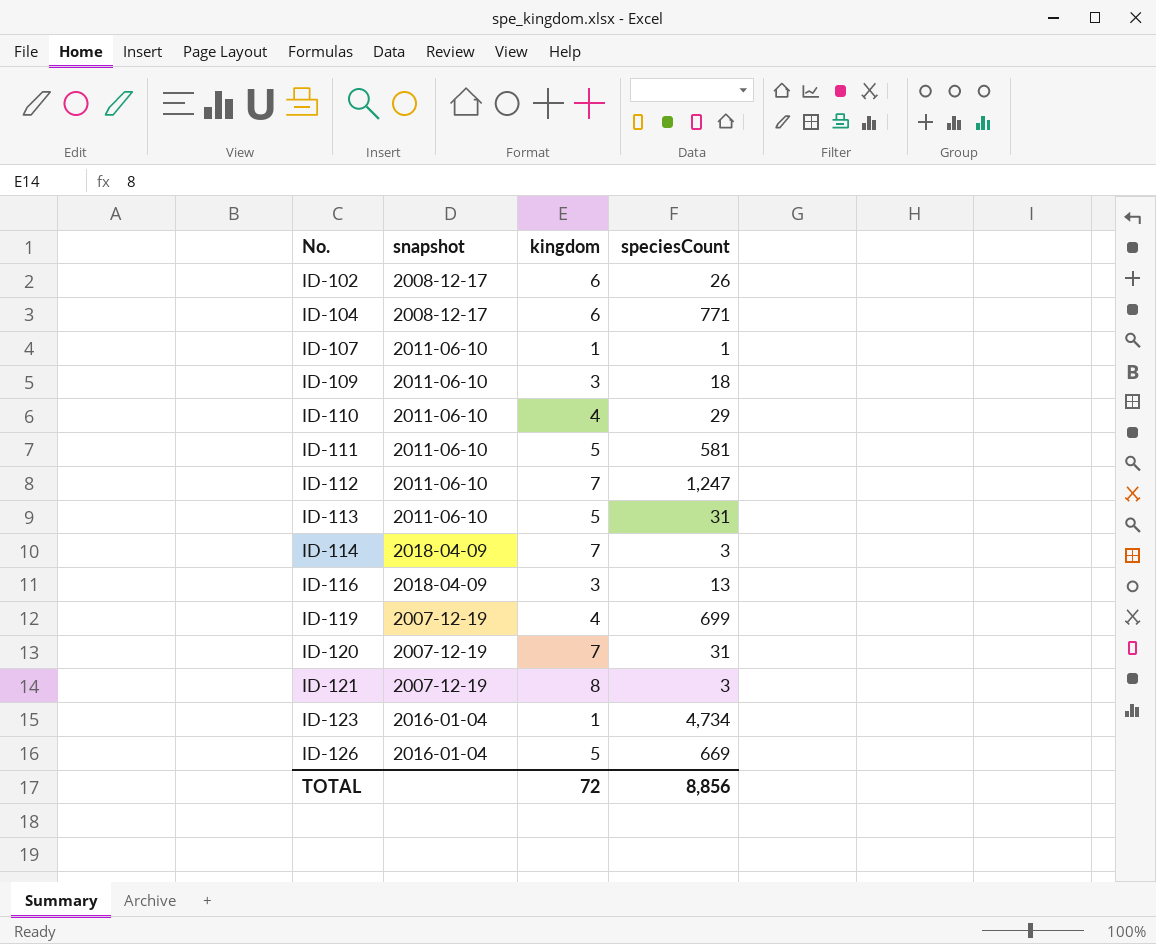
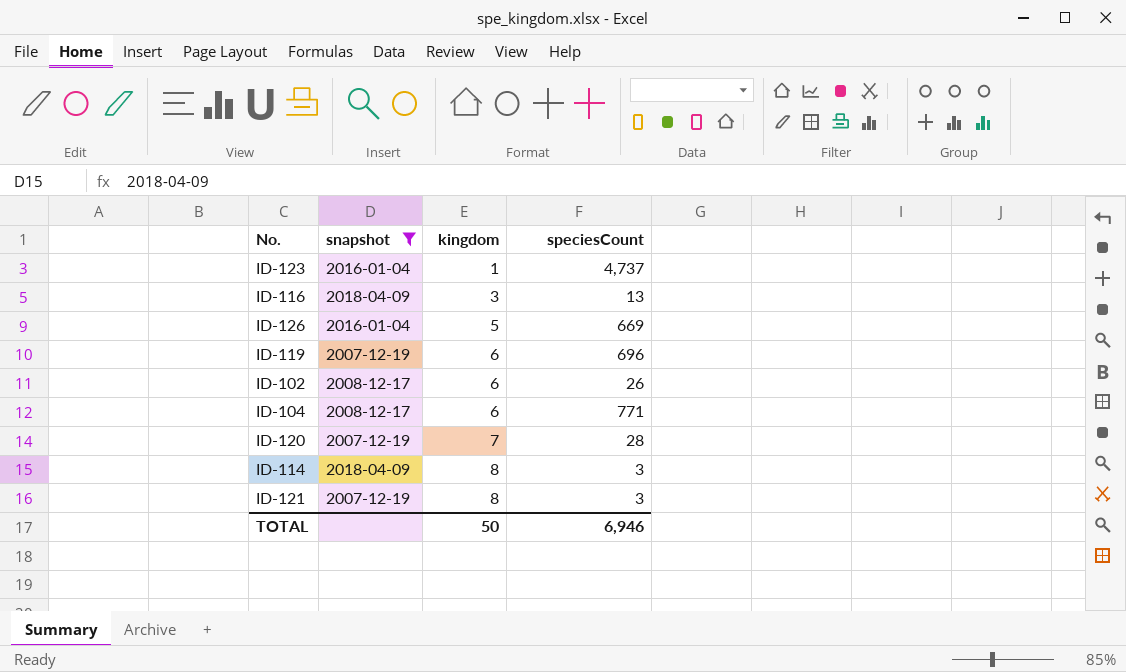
filter: none -> snapshot != 2011-06-10
row order: No. ascending -> kingdom ascending
ID-123 | speciesCount: 4,734 -> 4,737
ID-119 | kingdom: 4 -> 6
ID-119 | speciesCount: 699 -> 696
ID-120 | speciesCount: 31 -> 28
ID-114 | kingdom: 7 -> 8
TOTAL | kingdom: 72 -> 50
TOTAL | speciesCount: 8,856 -> 6,946

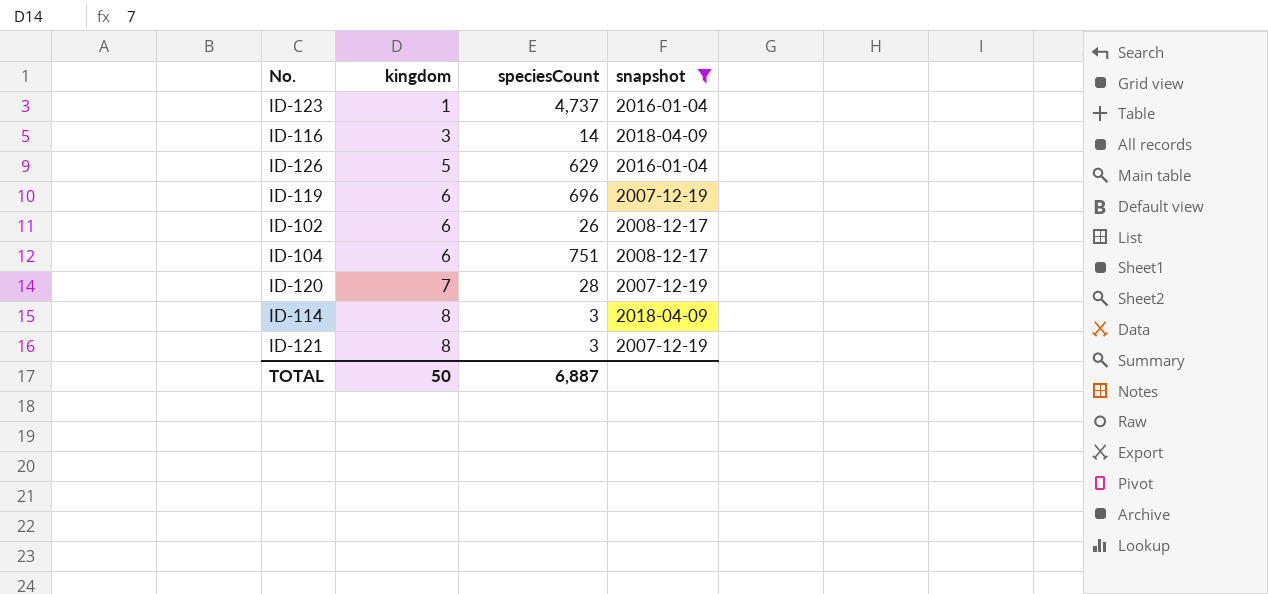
column snapshot | position: 2 -> 4
ID-116 | speciesCount: 13 -> 14
ID-126 | speciesCount: 669 -> 629
ID-104 | speciesCount: 771 -> 751
TOTAL | speciesCount: 6,946 -> 6,887

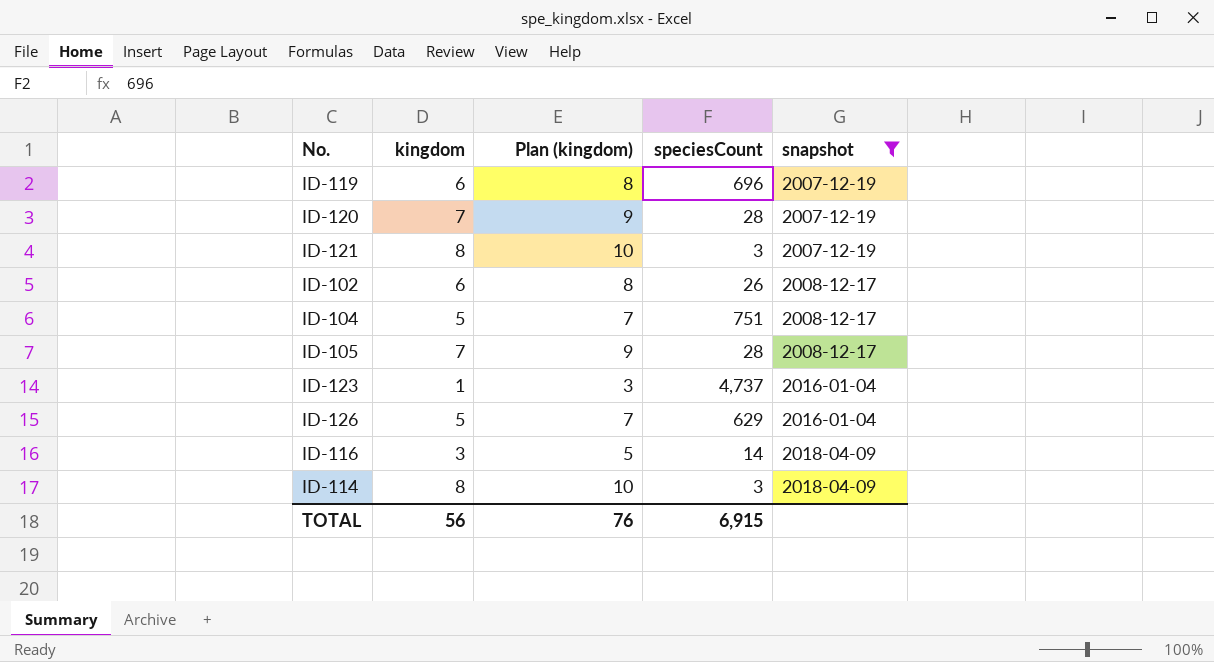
row order: kingdom ascending -> snapshot ascending
column Plan (kingdom) | formula: none -> [kingdom] + 2
ID-104 | kingdom: 6 -> 5
row ID-105: none -> 7 | 9 | 28 | 2008-12-17
TOTAL | kingdom: 50 -> 56
TOTAL | speciesCount: 6,887 -> 6,915

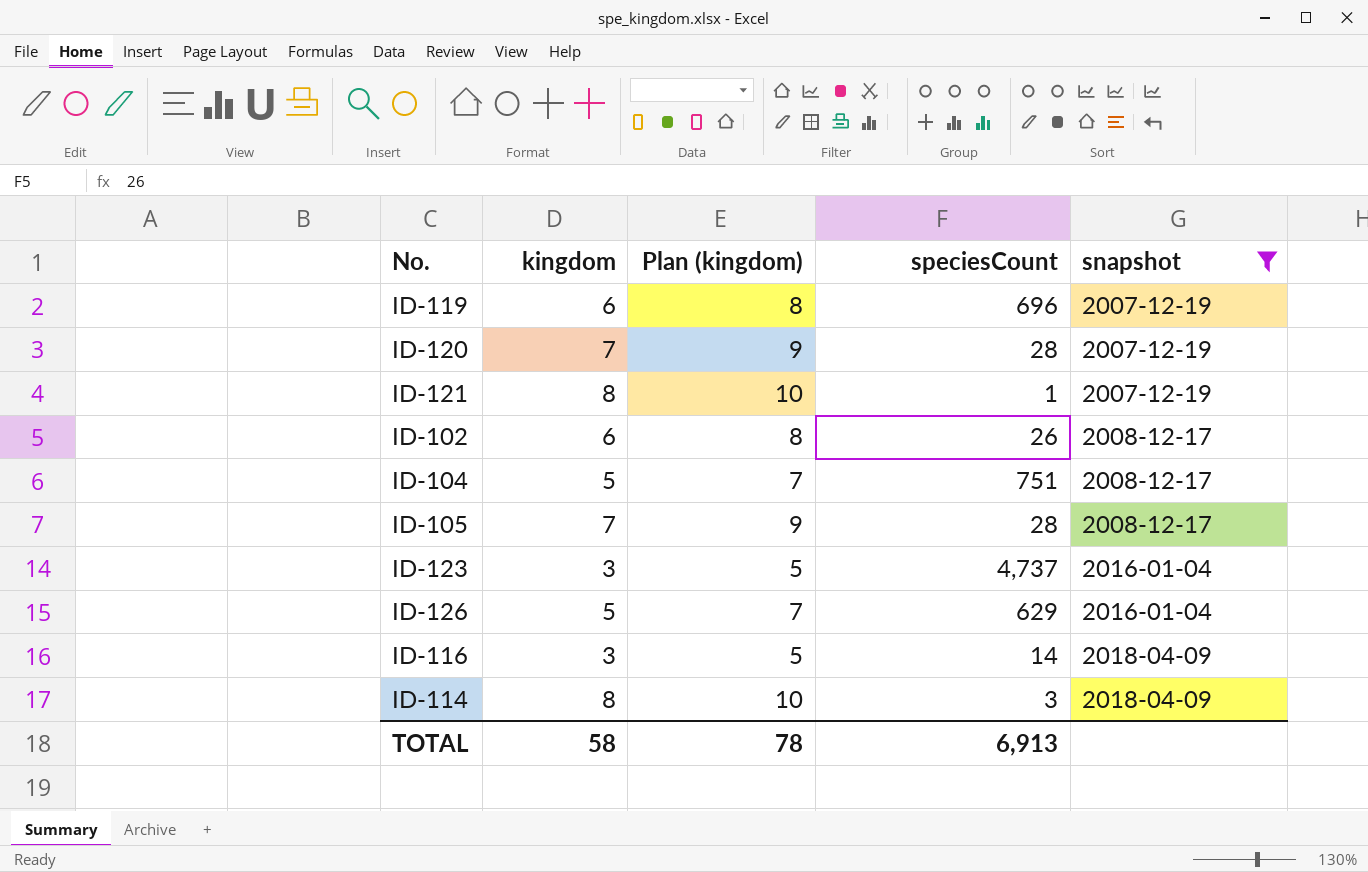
ID-121 | speciesCount: 3 -> 1
ID-123 | kingdom: 1 -> 3
ID-123 | Plan (kingdom): 3 -> 5
TOTAL | kingdom: 56 -> 58
TOTAL | Plan (kingdom): 76 -> 78
TOTAL | speciesCount: 6,915 -> 6,913

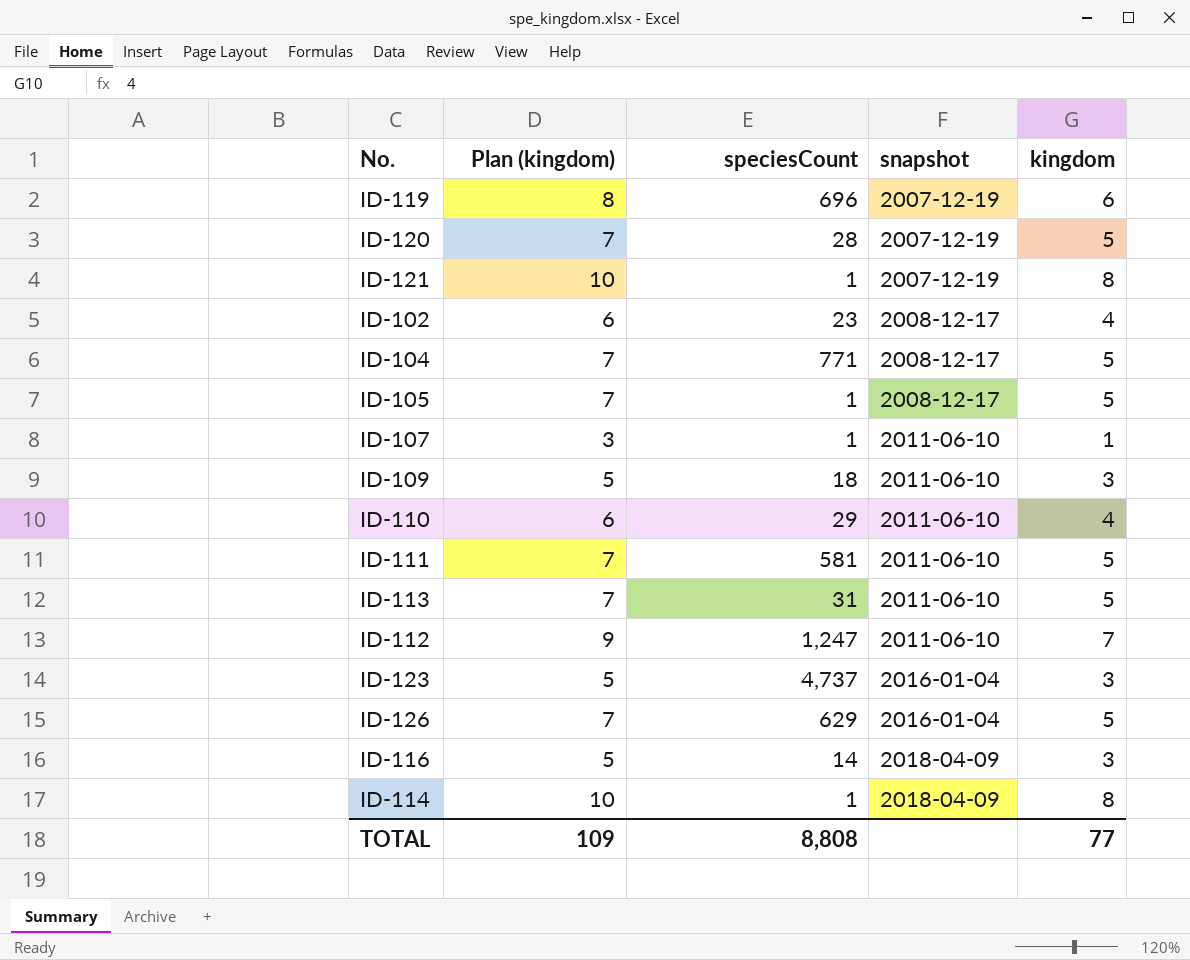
filter: snapshot != 2011-06-10 -> none
column kingdom | position: 2 -> 5
ID-120 | Plan (kingdom): 9 -> 7
ID-120 | kingdom: 7 -> 5
ID-102 | Plan (kingdom): 8 -> 6
ID-102 | speciesCount: 26 -> 23
ID-102 | kingdom: 6 -> 4
ID-104 | speciesCount: 751 -> 771
ID-105 | Plan (kingdom): 9 -> 7
ID-105 | speciesCount: 28 -> 1
ID-105 | kingdom: 7 -> 5
ID-114 | speciesCount: 3 -> 1
TOTAL | Plan (kingdom): 78 -> 109
TOTAL | speciesCount: 6,913 -> 8,808
TOTAL | kingdom: 58 -> 77

